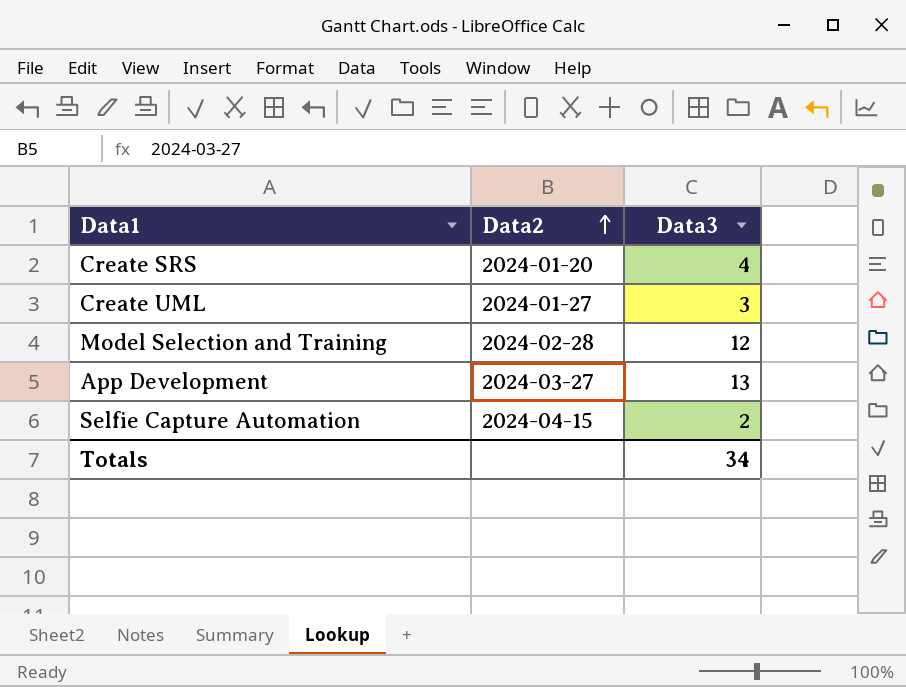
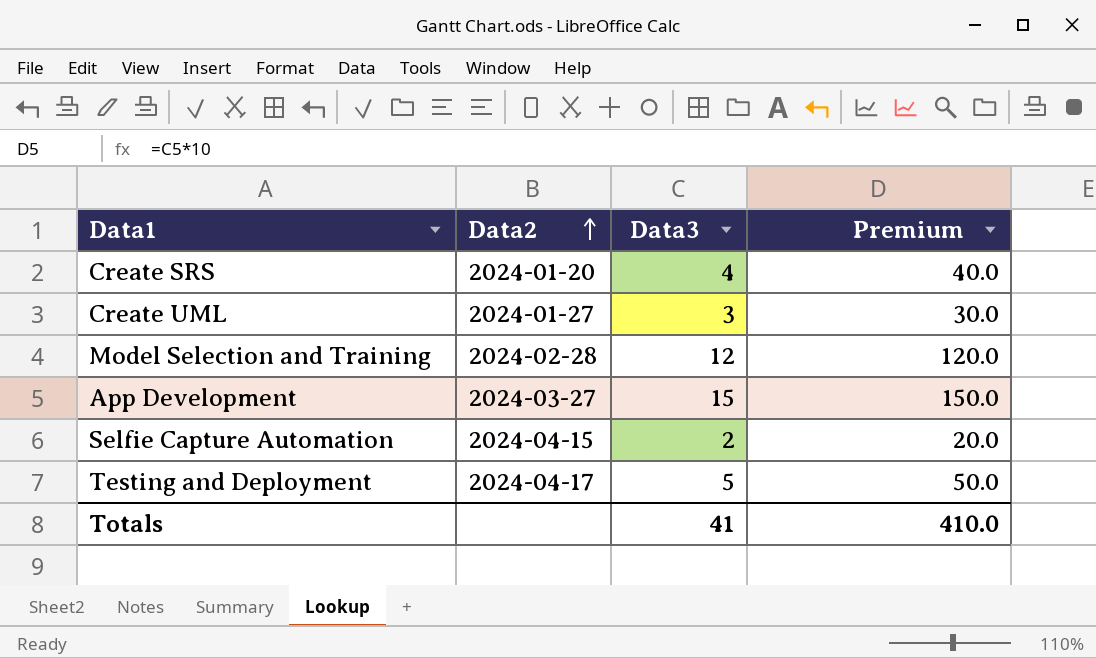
column Premium | formula: none -> [Data3] * 10
App Development | Data3: 13 -> 15
row Testing and Deployment: none -> 2024-04-17 | 5 | 50.0
Totals | Data3: 34 -> 41

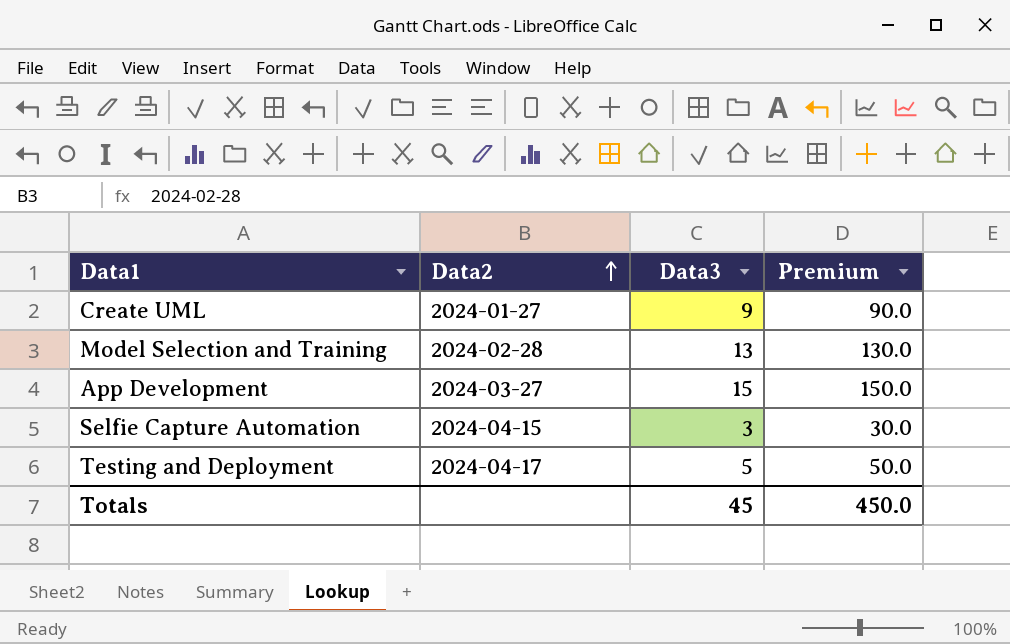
row Create SRS: 2024-01-20 | 4 | 40.0 -> none
Create UML | Data3: 3 -> 9
Create UML | Premium: 30.0 -> 90.0
Model Selection and Training | Data3: 12 -> 13
Model Selection and Training | Premium: 120.0 -> 130.0
Selfie Capture Automation | Data3: 2 -> 3
Selfie Capture Automation | Premium: 20.0 -> 30.0
Totals | Data3: 41 -> 45
Totals | Premium: 410.0 -> 450.0

